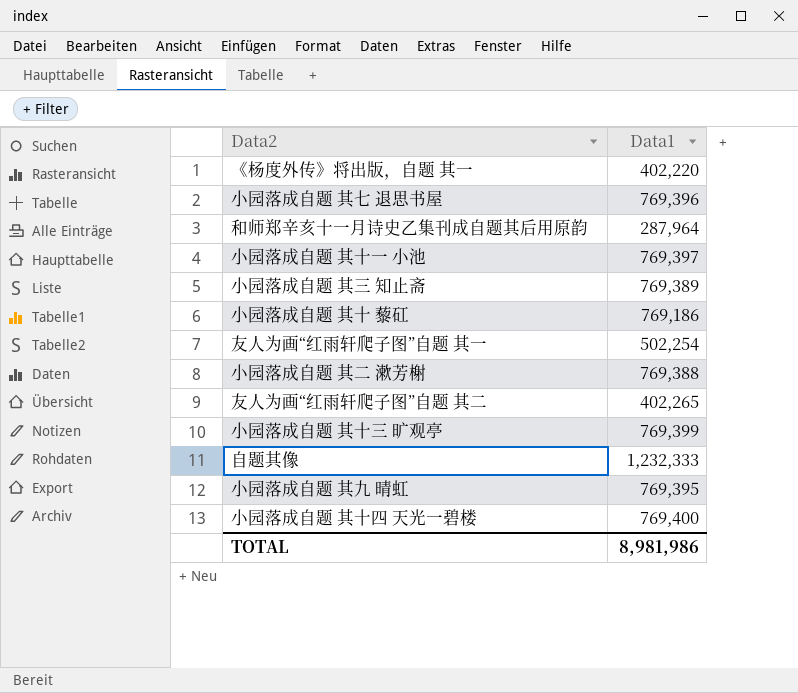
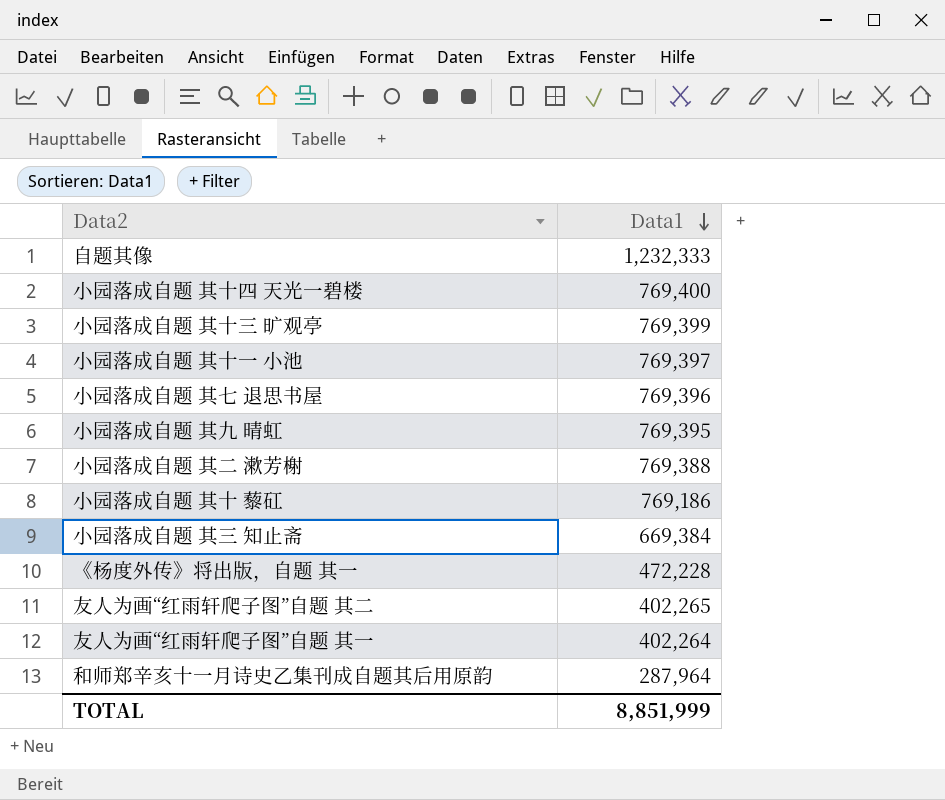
row order: none -> Data1 descending
小园落成自题 其三 知止斋 | Data1: 769,389 -> 669,384
《杨度外传》将出版，自题 其一 | Data1: 402,220 -> 472,228
友人为画“红雨轩爬子图”自题 其一 | Data1: 502,254 -> 402,264
TOTAL | Data1: 8,981,986 -> 8,851,999

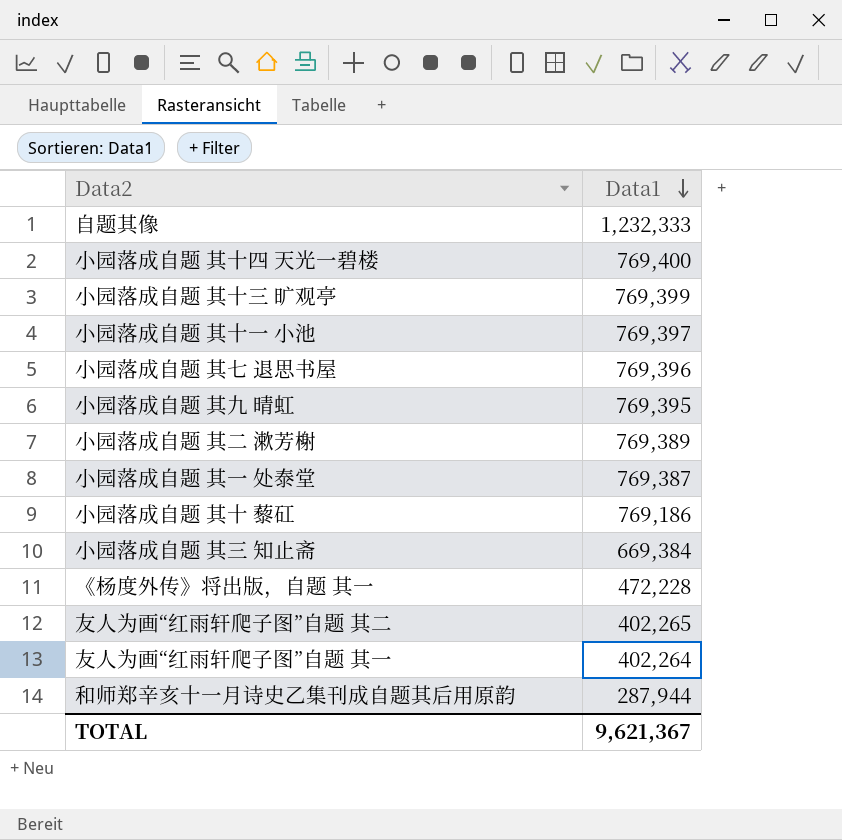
小园落成自题 其二 漱芳榭 | Data1: 769,388 -> 769,389
row 小园落成自题 其一 处泰堂: none -> 769,387
和师郑辛亥十一月诗史乙集刊成自题其后用原韵 | Data1: 287,964 -> 287,944
TOTAL | Data1: 8,851,999 -> 9,621,367

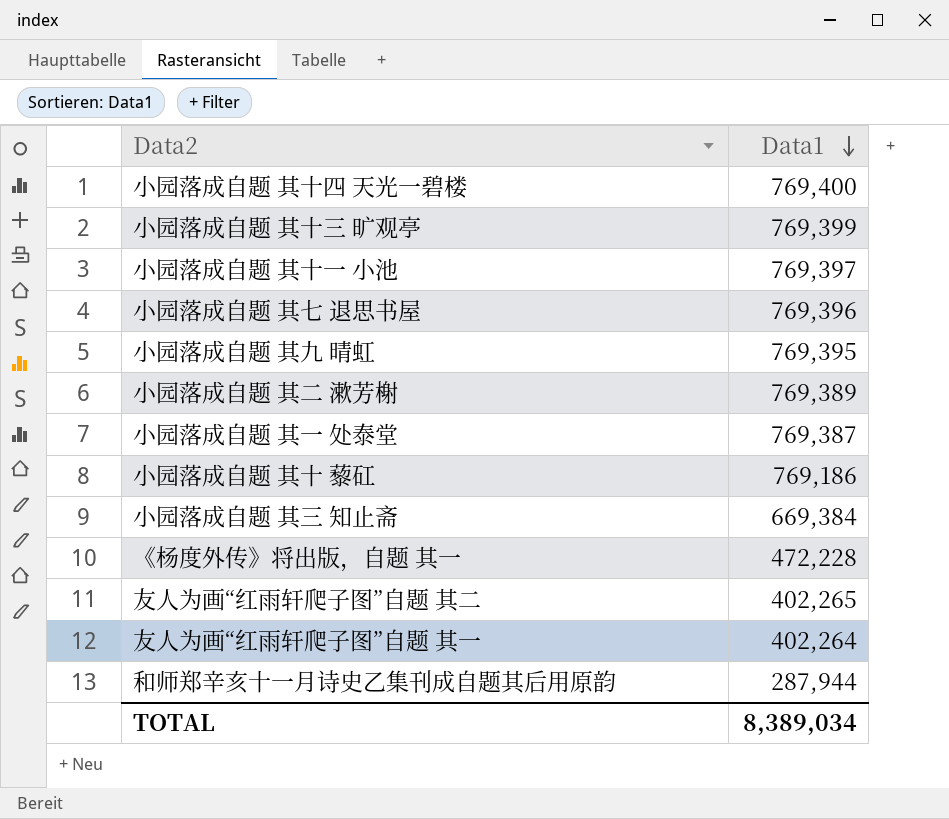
row 自题其像: 1,232,333 -> none
TOTAL | Data1: 9,621,367 -> 8,389,034

